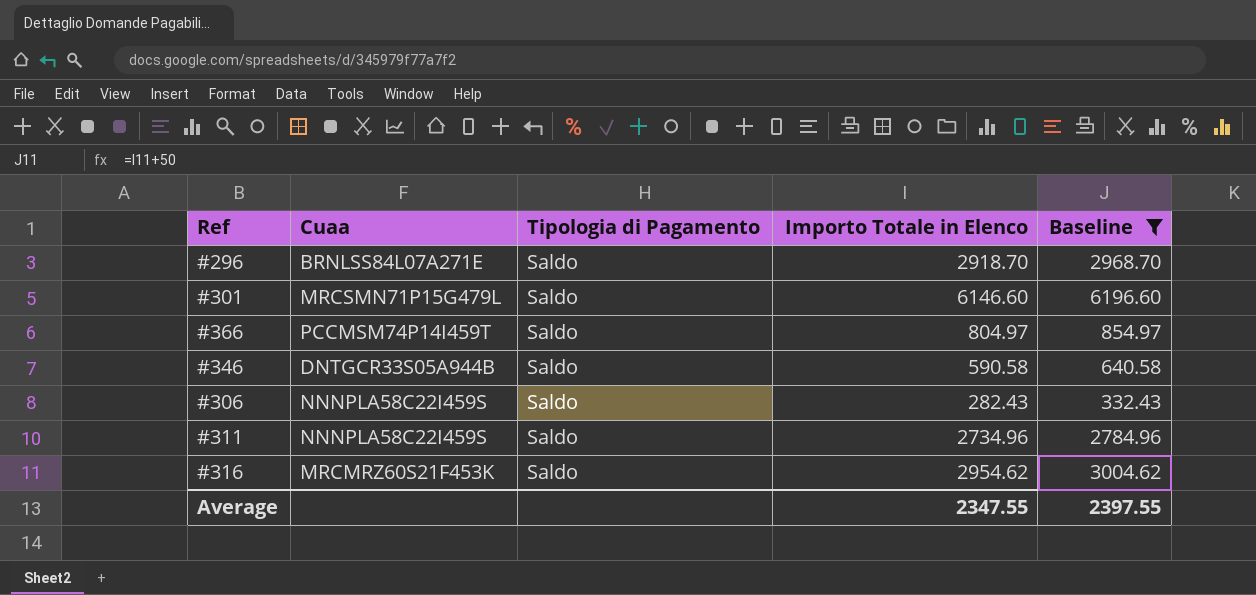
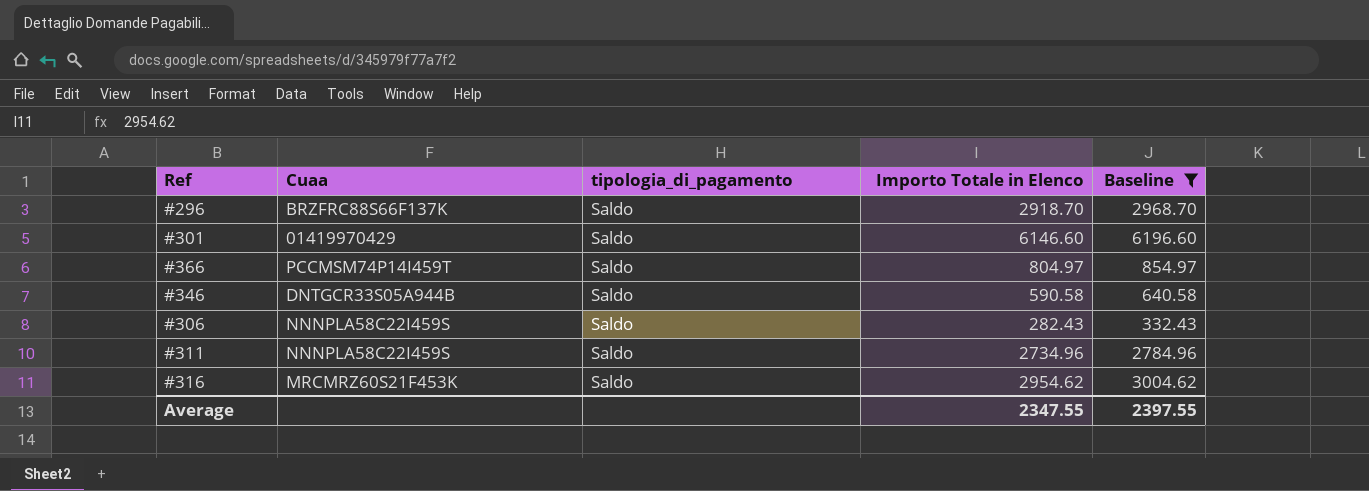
column name: Tipologia di Pagamento -> tipologia_di_pagamento
#296 | Cuaa: BRNLSS84L07A271E -> BRZFRC88S66F137K
#301 | Cuaa: MRCSMN71P15G479L -> 01419970429

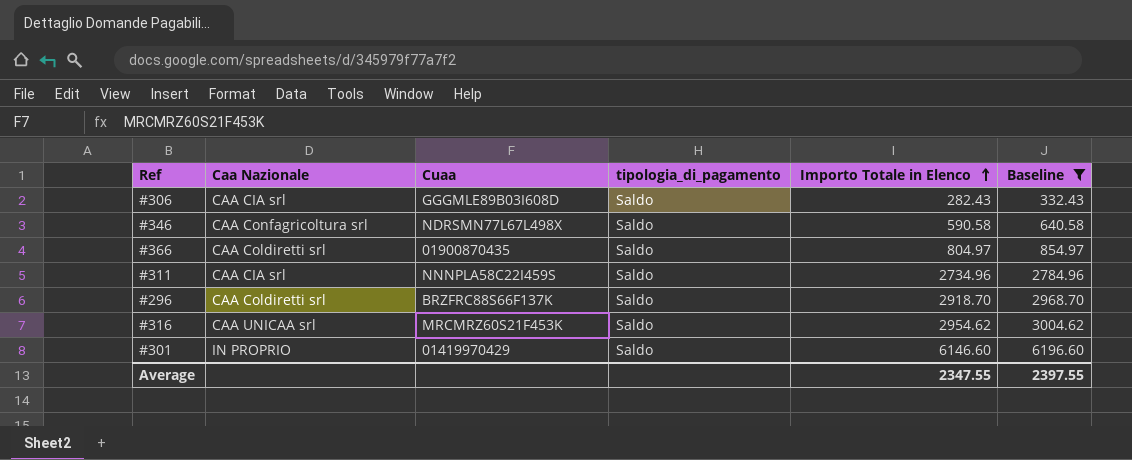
row order: none -> Importo Totale in Elenco ascending
column Caa Nazionale | position: none -> 2
#306 | Cuaa: NNNPLA58C22I459S -> GGGMLE89B03I608D
#346 | Cuaa: DNTGCR33S05A944B -> NDRSMN77L67L498X
#366 | Cuaa: PCCMSM74P14I459T -> 01900870435

